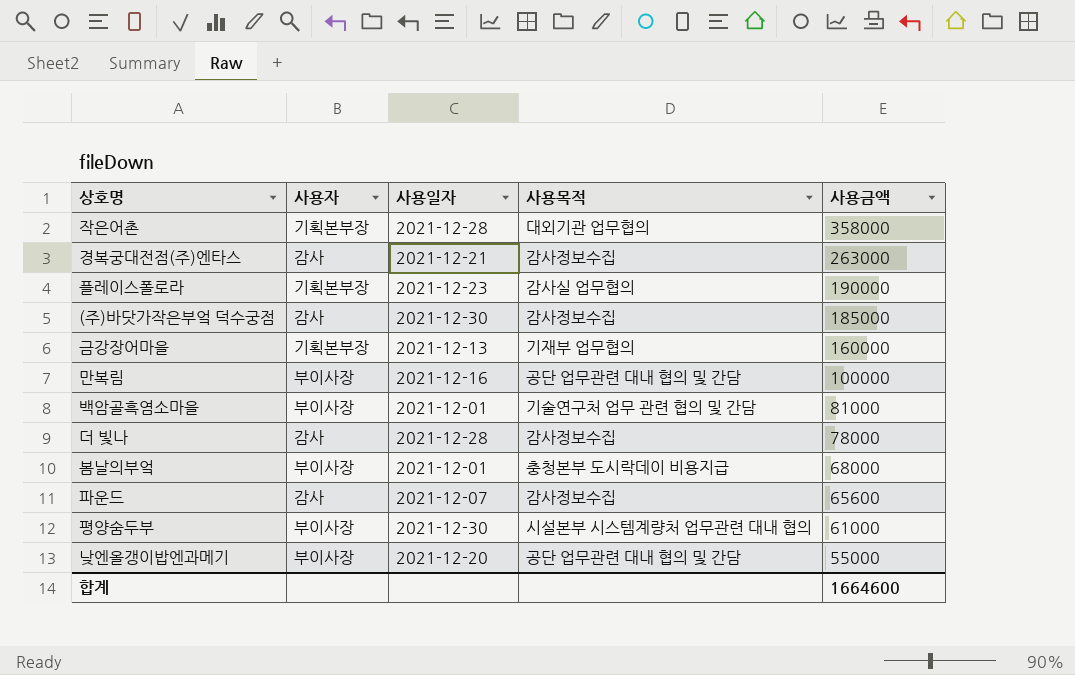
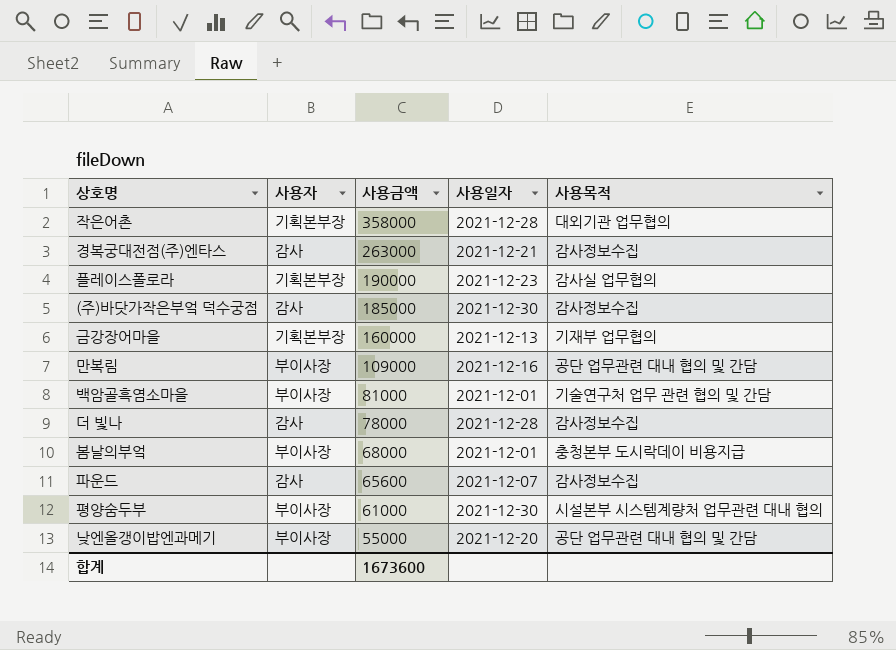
column 사용금액 | position: 5 -> 3
만복림 | 사용금액: 100000 -> 109000
합계 | 사용금액: 1664600 -> 1673600

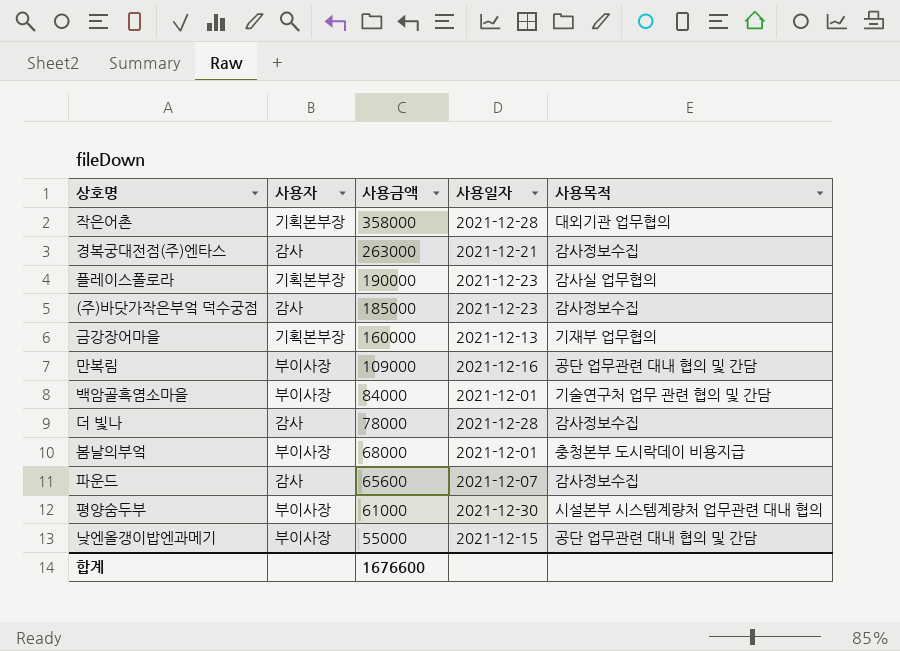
(주)바닷가작은부엌 덕수궁점 | 사용일자: 2021-12-30 -> 2021-12-23
백암골흑염소마을 | 사용금액: 81000 -> 84000
낮엔올갱이밥엔과메기 | 사용일자: 2021-12-20 -> 2021-12-15
합계 | 사용금액: 1673600 -> 1676600

